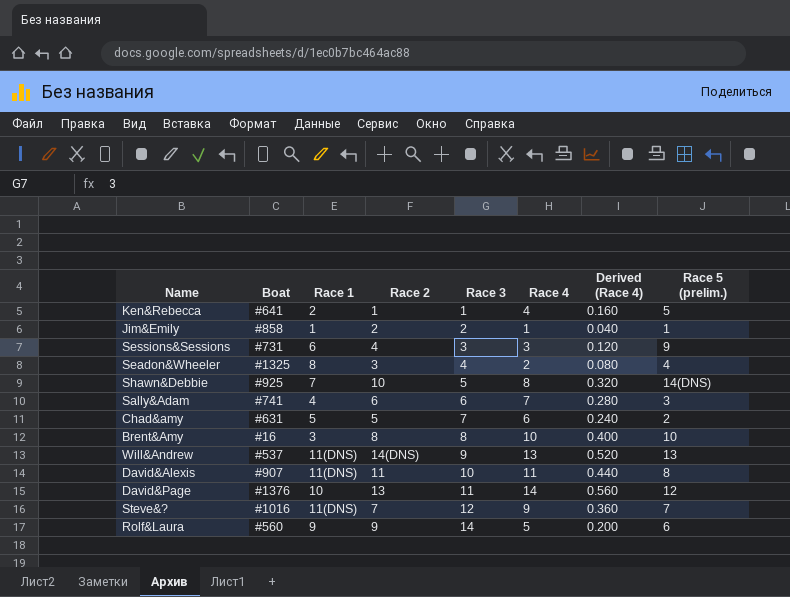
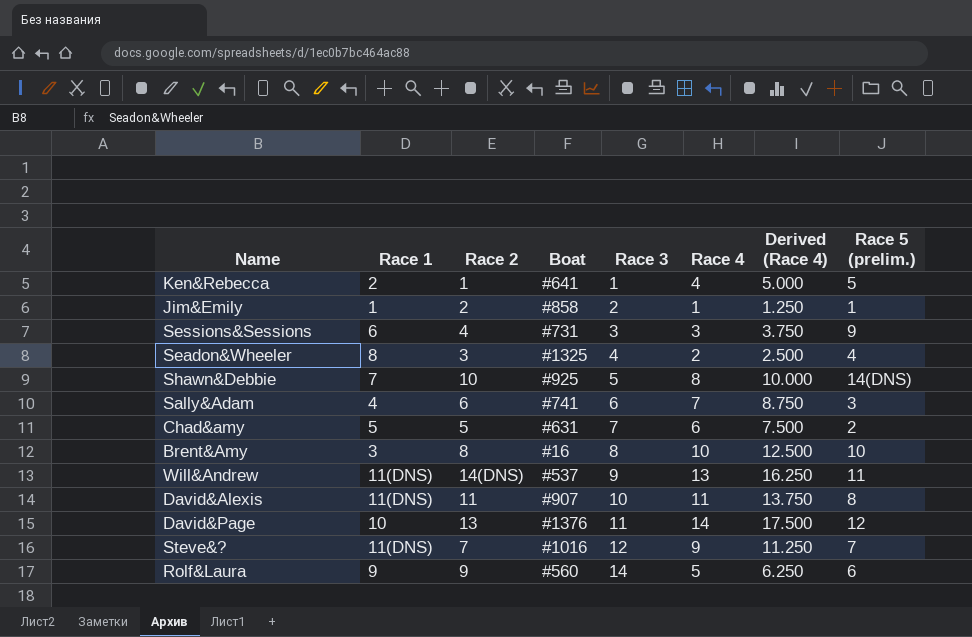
column Boat | position: 2 -> 4
column Derived (Race 4) | formula: [Race 4] * 0.04 -> [Race 4] * 1.25
Will&Andrew | Race 5 (prelim.): 13 -> 11

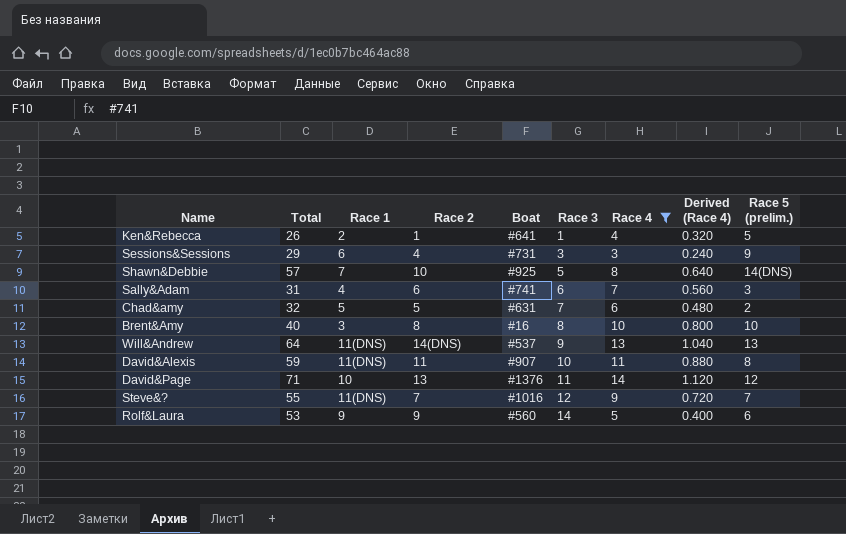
filter: none -> Race 4 >= 3
column Total | position: none -> 2
column Derived (Race 4) | formula: [Race 4] * 1.25 -> [Race 4] * 0.08
Will&Andrew | Race 5 (prelim.): 11 -> 13

